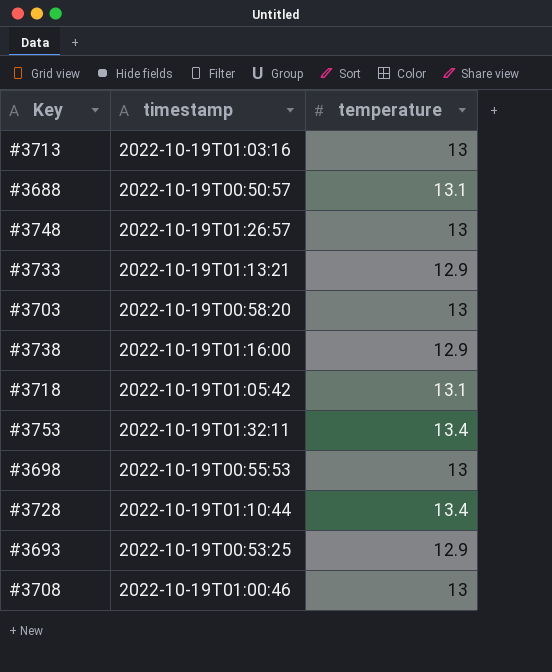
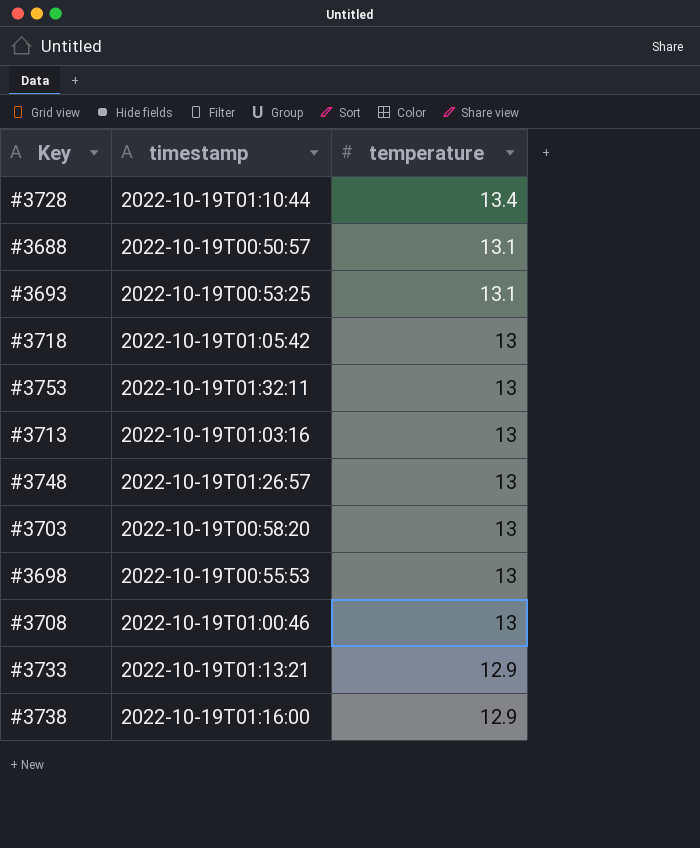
row order: none -> temperature descending
#3693 | temperature: 12.9 -> 13.1
#3718 | temperature: 13.1 -> 13
#3753 | temperature: 13.4 -> 13

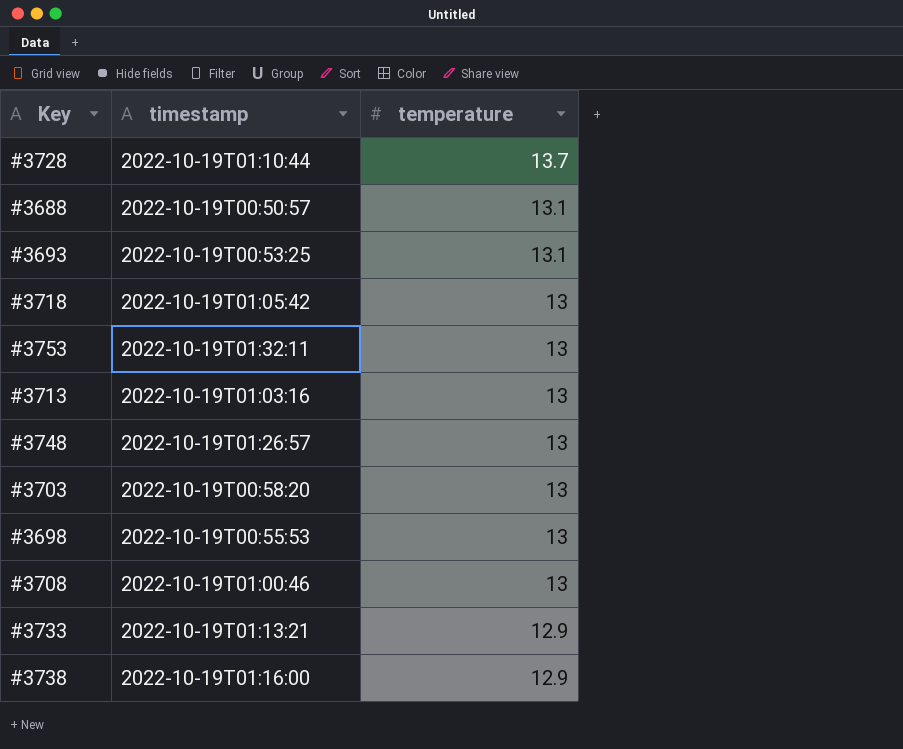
#3728 | temperature: 13.4 -> 13.7

